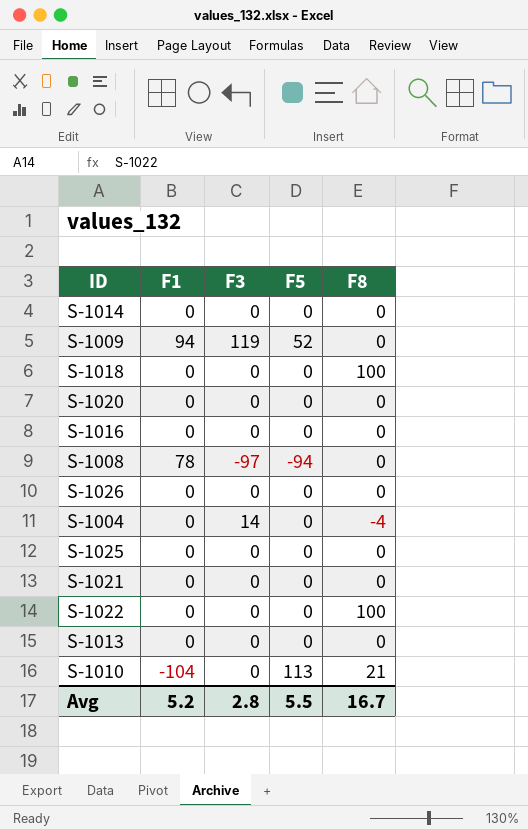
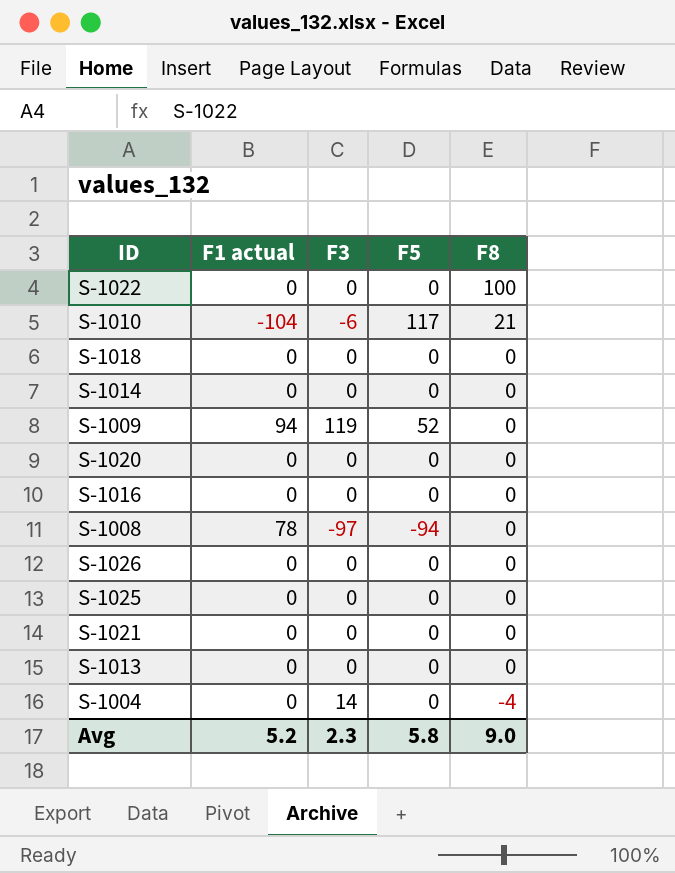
row order: none -> F8 descending
column name: F1 -> F1 actual
S-1010 | F3: 0 -> -6
S-1010 | F5: 113 -> 117
S-1018 | F8: 100 -> 0
Avg | F3: 2.8 -> 2.3
Avg | F5: 5.5 -> 5.8
Avg | F8: 16.7 -> 9.0

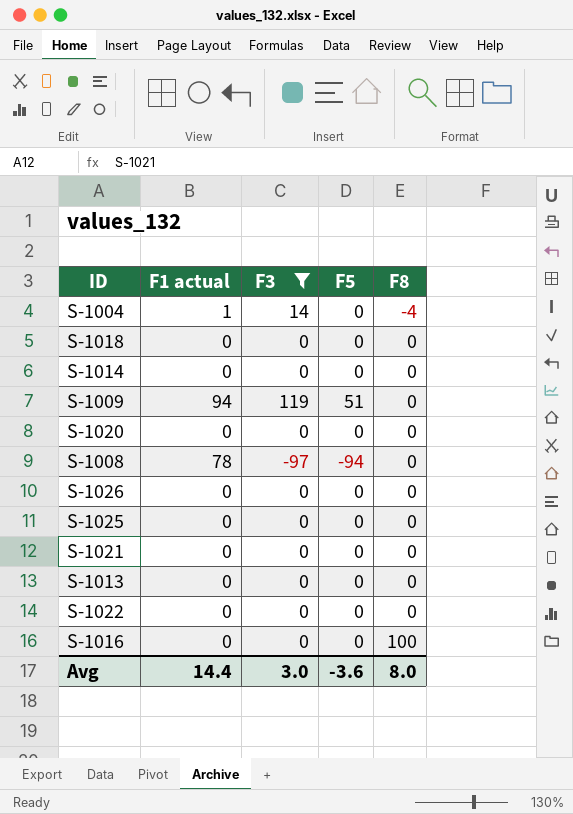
filter: none -> F3 != -6
row order: F8 descending -> F8 ascending
S-1004 | F1 actual: 0 -> 1
S-1009 | F5: 52 -> 51
S-1022 | F8: 100 -> 0
S-1016 | F8: 0 -> 100
Avg | F1 actual: 5.2 -> 14.4
Avg | F3: 2.3 -> 3.0
Avg | F5: 5.8 -> -3.6
Avg | F8: 9.0 -> 8.0

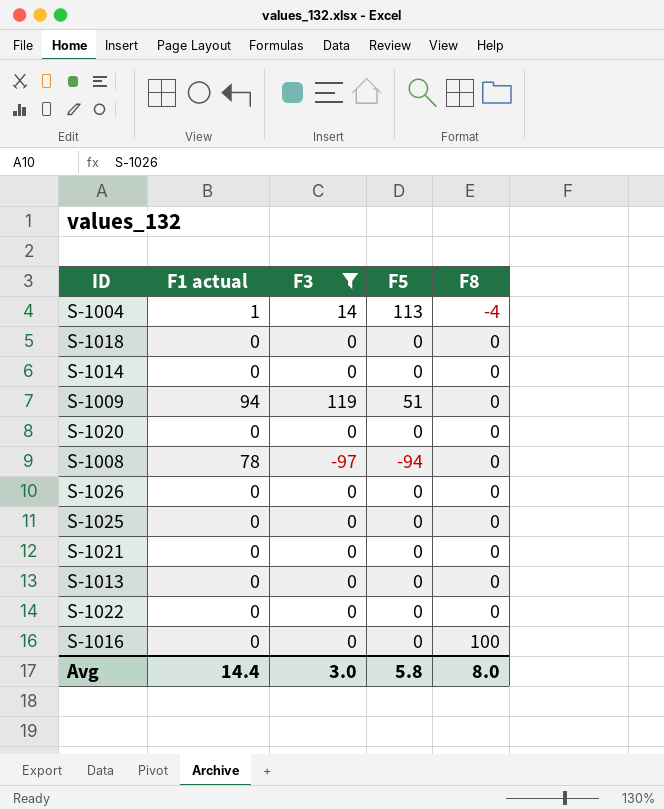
S-1004 | F5: 0 -> 113
Avg | F5: -3.6 -> 5.8

